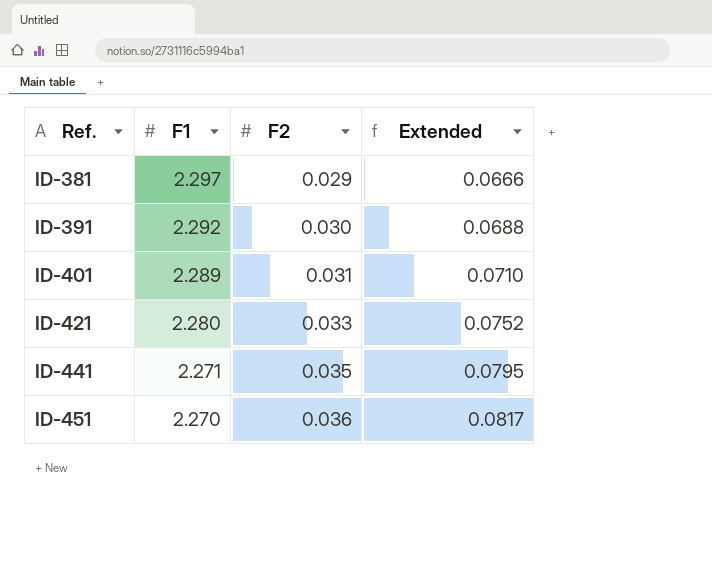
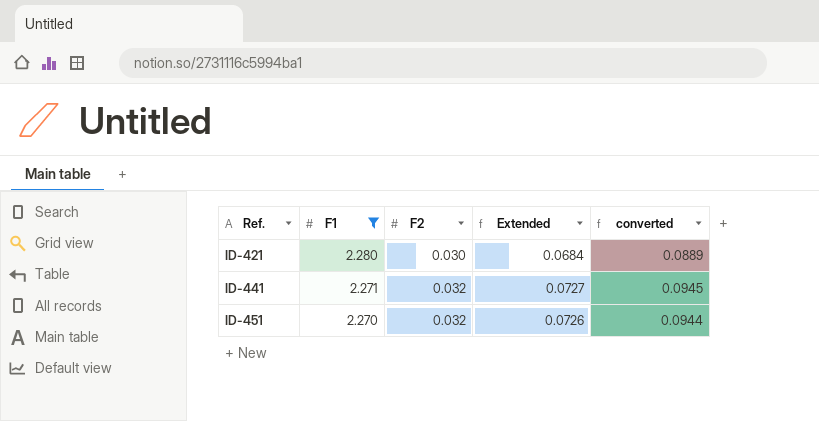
filter: none -> F1 <= 2.280
column converted | formula: none -> [Extended] * 1.3
ID-421 | F2: 0.033 -> 0.030
ID-421 | Extended: 0.0752 -> 0.0684
ID-441 | F2: 0.035 -> 0.032
ID-441 | Extended: 0.0795 -> 0.0727
ID-451 | F2: 0.036 -> 0.032
ID-451 | Extended: 0.0817 -> 0.0726

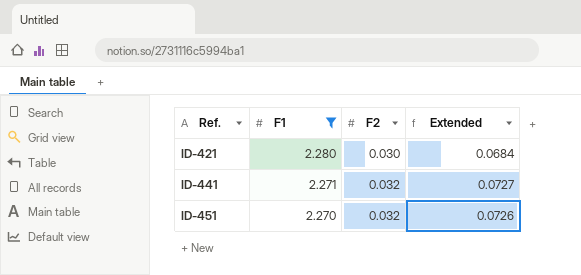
column converted | formula: [Extended] * 1.3 -> none

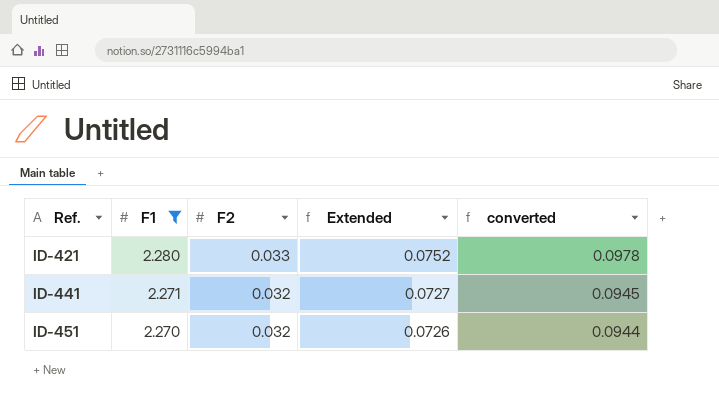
column converted | formula: none -> [Extended] * 1.3
ID-421 | F2: 0.030 -> 0.033
ID-421 | Extended: 0.0684 -> 0.0752

